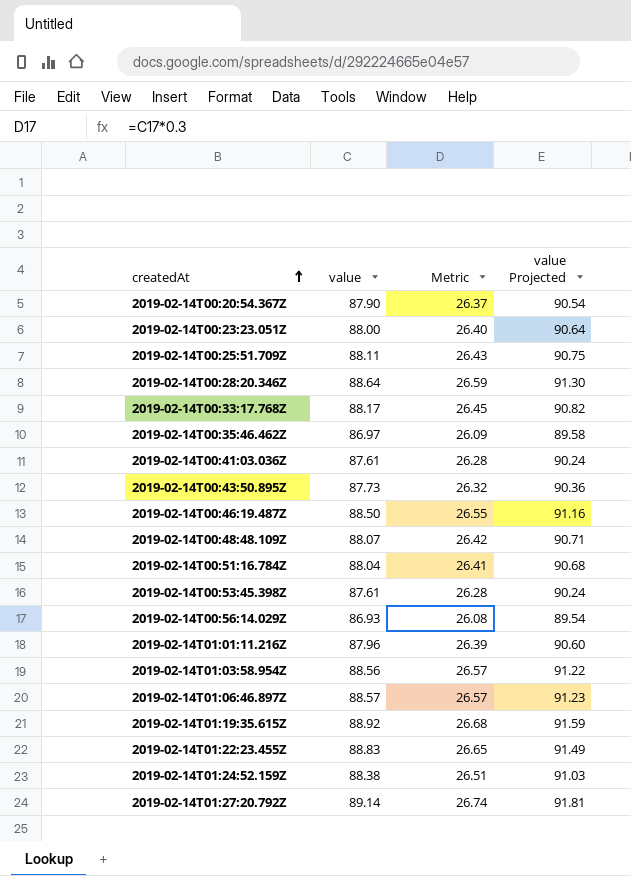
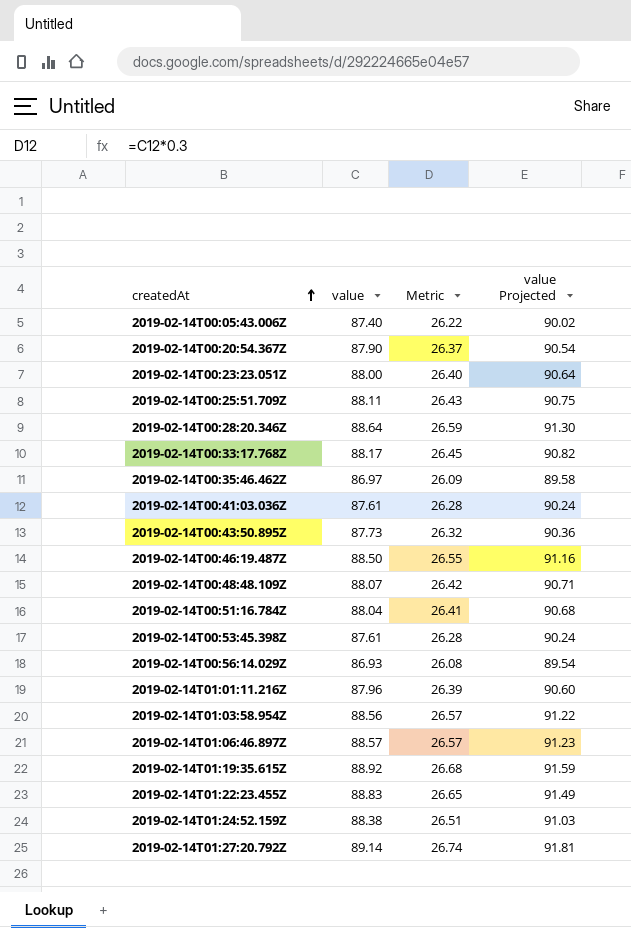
row 2019-02-14T00:05:43.006Z: none -> 87.40 | 26.22 | 90.02

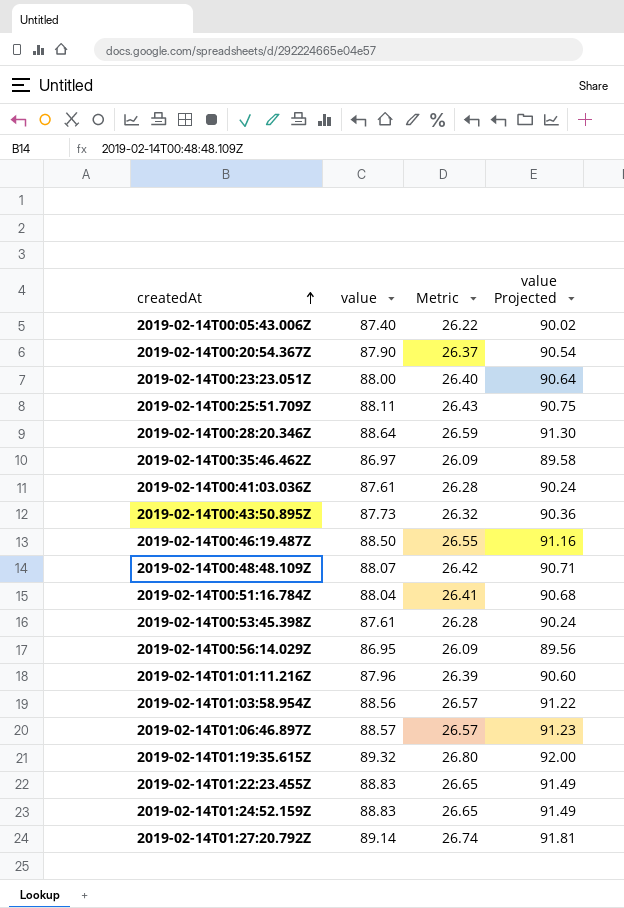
row 2019-02-14T00:33:17.768Z: 88.17 | 26.45 | 90.82 -> none
2019-02-14T00:56:14.029Z | value: 86.93 -> 86.95
2019-02-14T00:56:14.029Z | Metric: 26.08 -> 26.09
2019-02-14T00:56:14.029Z | value Projected: 89.54 -> 89.56
2019-02-14T01:19:35.615Z | value: 88.92 -> 89.32
2019-02-14T01:19:35.615Z | Metric: 26.68 -> 26.80
2019-02-14T01:19:35.615Z | value Projected: 91.59 -> 92.00
2019-02-14T01:24:52.159Z | value: 88.38 -> 88.83
2019-02-14T01:24:52.159Z | Metric: 26.51 -> 26.65
2019-02-14T01:24:52.159Z | value Projected: 91.03 -> 91.49

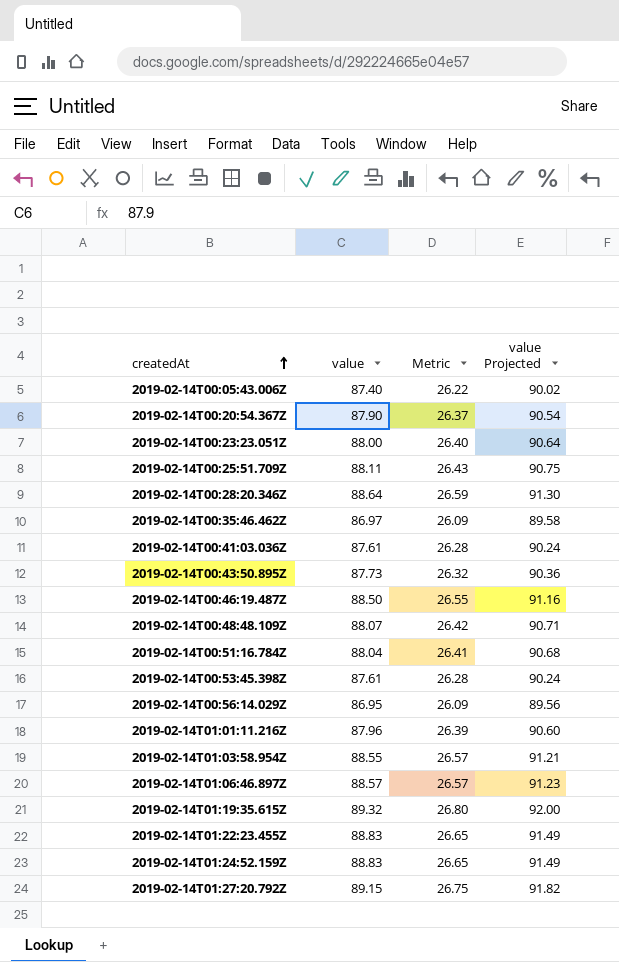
2019-02-14T01:03:58.954Z | value: 88.56 -> 88.55
2019-02-14T01:03:58.954Z | value Projected: 91.22 -> 91.21
2019-02-14T01:27:20.792Z | value: 89.14 -> 89.15
2019-02-14T01:27:20.792Z | Metric: 26.74 -> 26.75
2019-02-14T01:27:20.792Z | value Projected: 91.81 -> 91.82

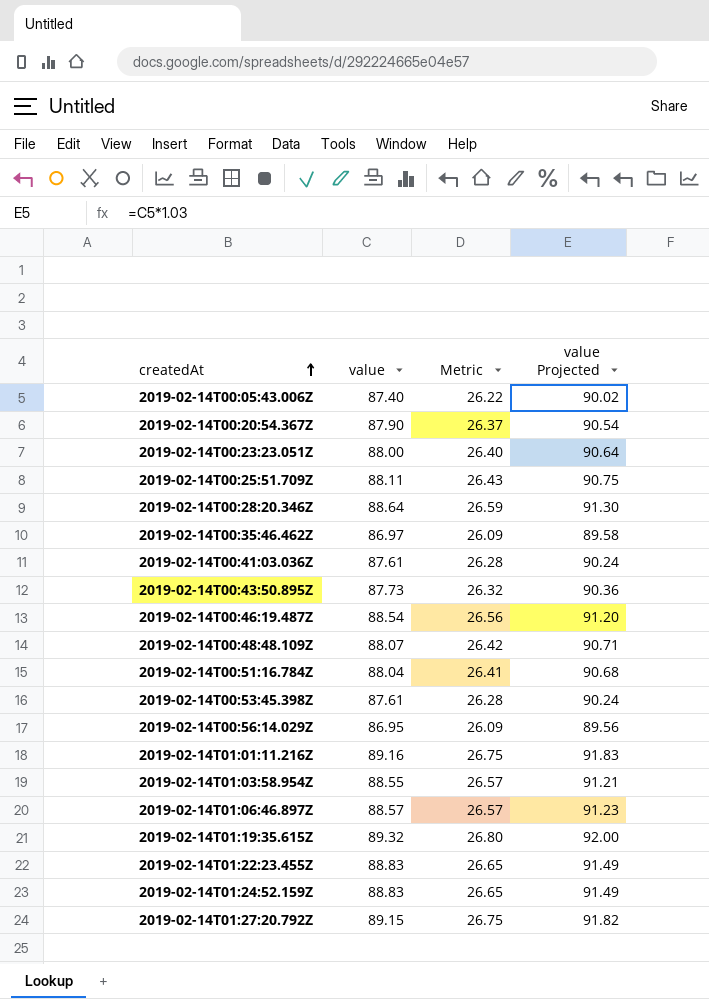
2019-02-14T00:46:19.487Z | value: 88.50 -> 88.54
2019-02-14T00:46:19.487Z | Metric: 26.55 -> 26.56
2019-02-14T00:46:19.487Z | value Projected: 91.16 -> 91.20
2019-02-14T01:01:11.216Z | value: 87.96 -> 89.16
2019-02-14T01:01:11.216Z | Metric: 26.39 -> 26.75
2019-02-14T01:01:11.216Z | value Projected: 90.60 -> 91.83

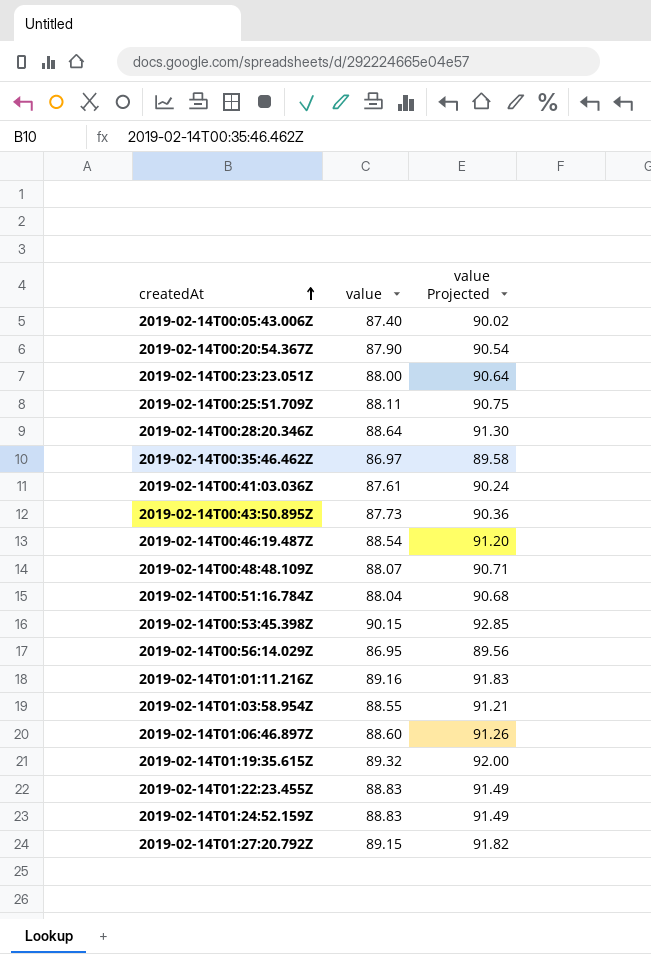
column Metric | formula: [value] * 0.3 -> none
2019-02-14T00:53:45.398Z | value: 87.61 -> 90.15
2019-02-14T00:53:45.398Z | value Projected: 90.24 -> 92.85
2019-02-14T01:06:46.897Z | value: 88.57 -> 88.60
2019-02-14T01:06:46.897Z | value Projected: 91.23 -> 91.26

